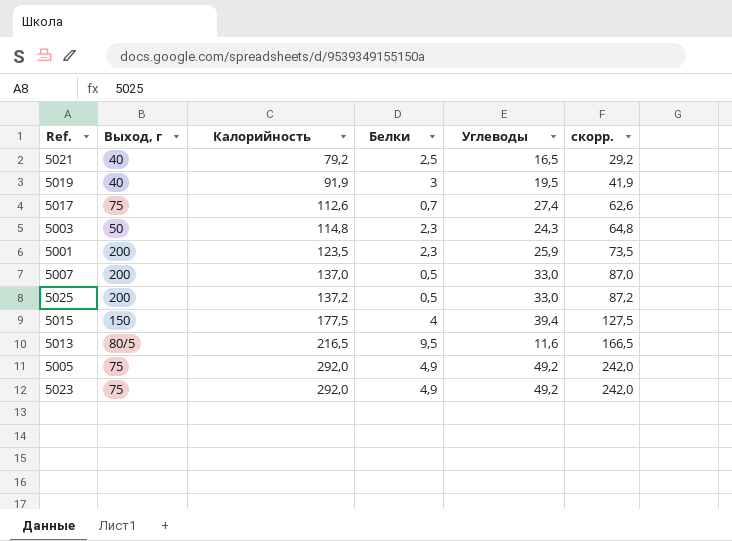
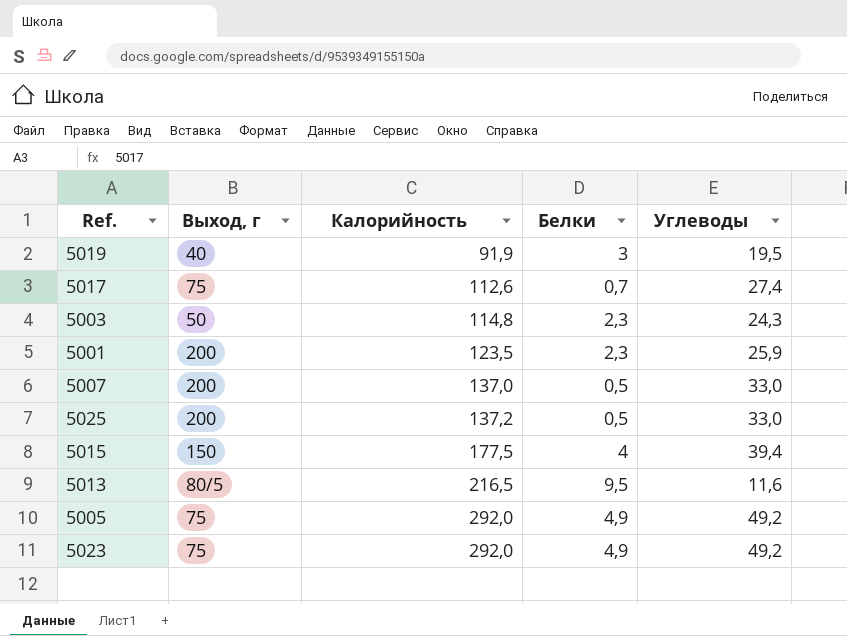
column скорр. | formula: [Калорийность] - 50 -> none
row 5021: 40 | 79,2 | 2,5 | 16,5 | 29,2 -> none

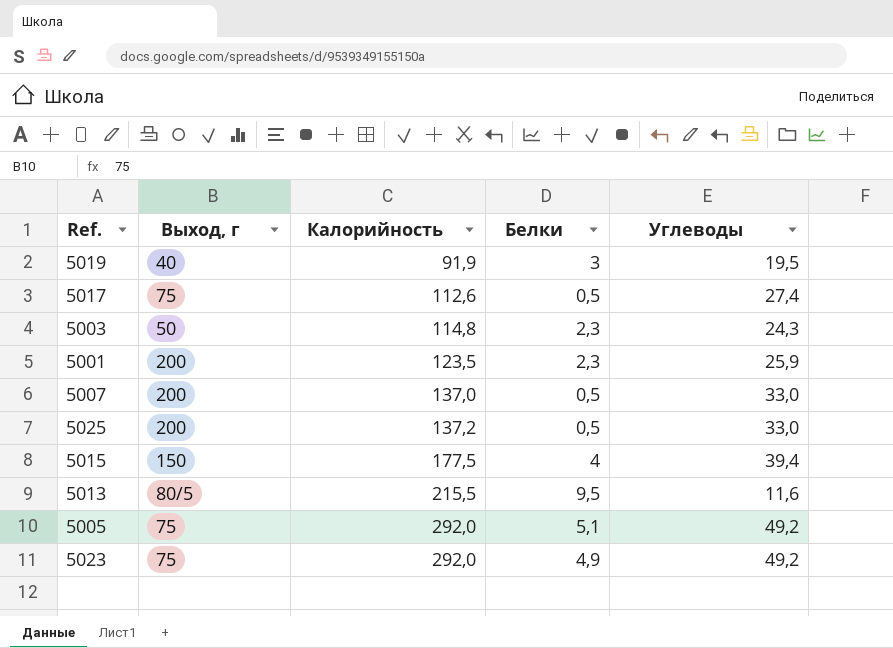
5017 | Белки: 0,7 -> 0,5
5013 | Калорийность: 216,5 -> 215,5
5005 | Белки: 4,9 -> 5,1

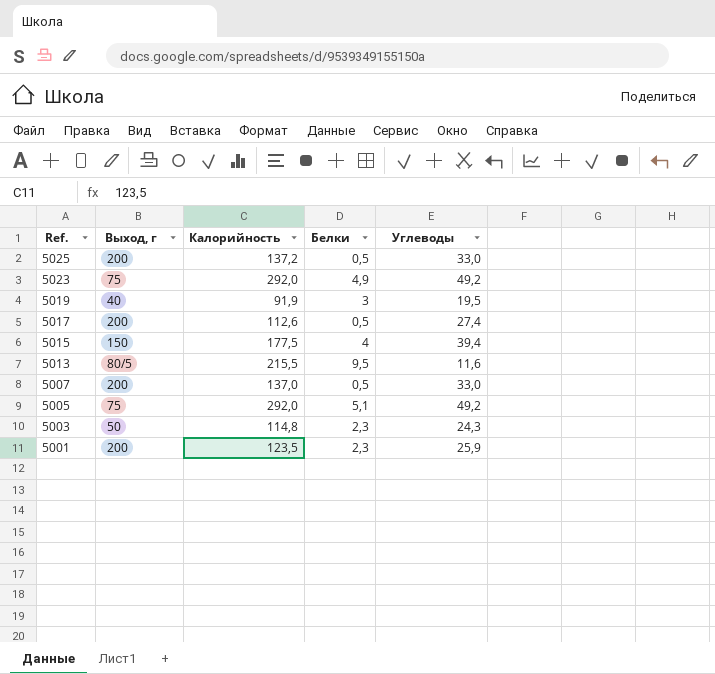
row order: Калорийность ascending -> Ref. descending
5017 | Выход, г: 75 -> 200

